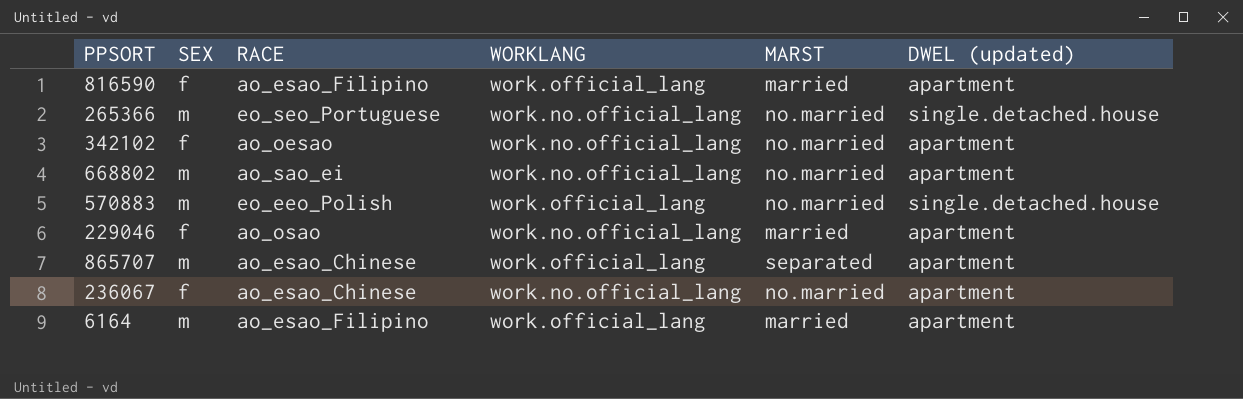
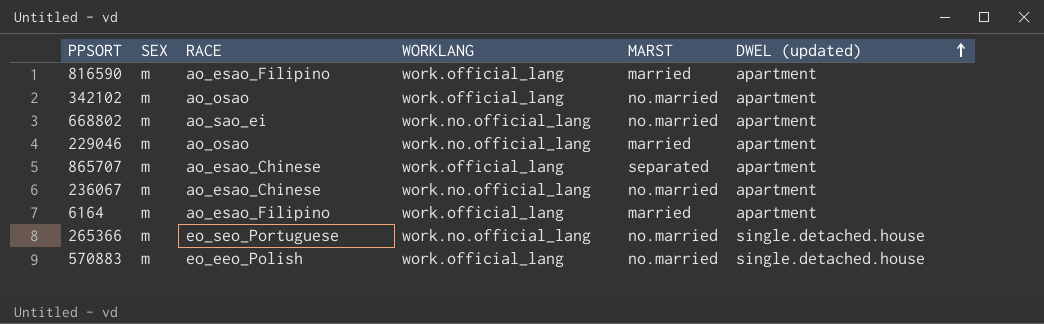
row order: none -> DWEL (updated) ascending
816590 | SEX: f -> m
342102 | SEX: f -> m
342102 | RACE: ao_oesao -> ao_osao
342102 | WORKLANG: work.no.official_lang -> work.official_lang
229046 | SEX: f -> m
236067 | SEX: f -> m

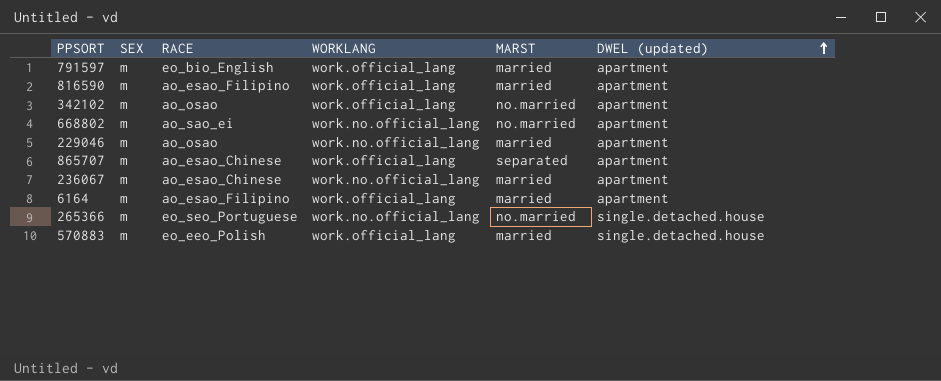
row 791597: none -> m | eo_bio_English | work.official_lang | married | apartment
236067 | MARST: no.married -> married
570883 | MARST: no.married -> married

